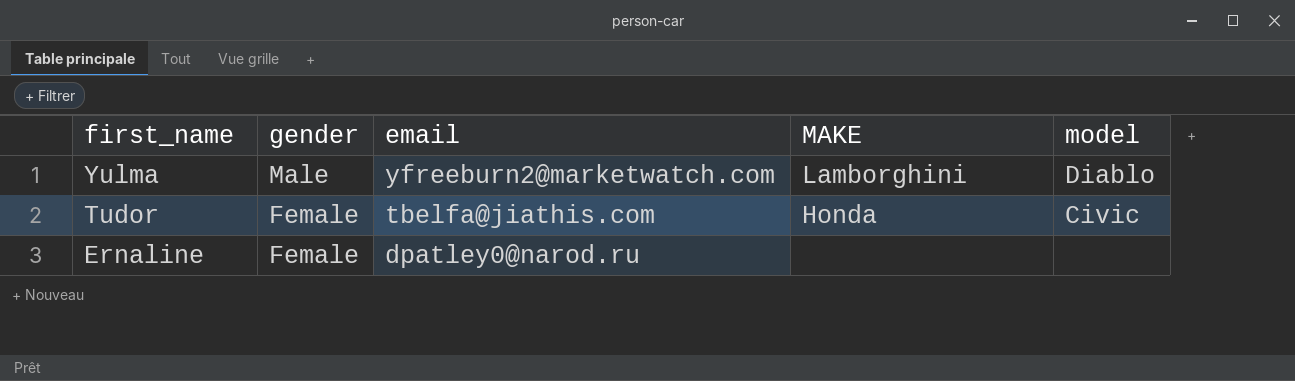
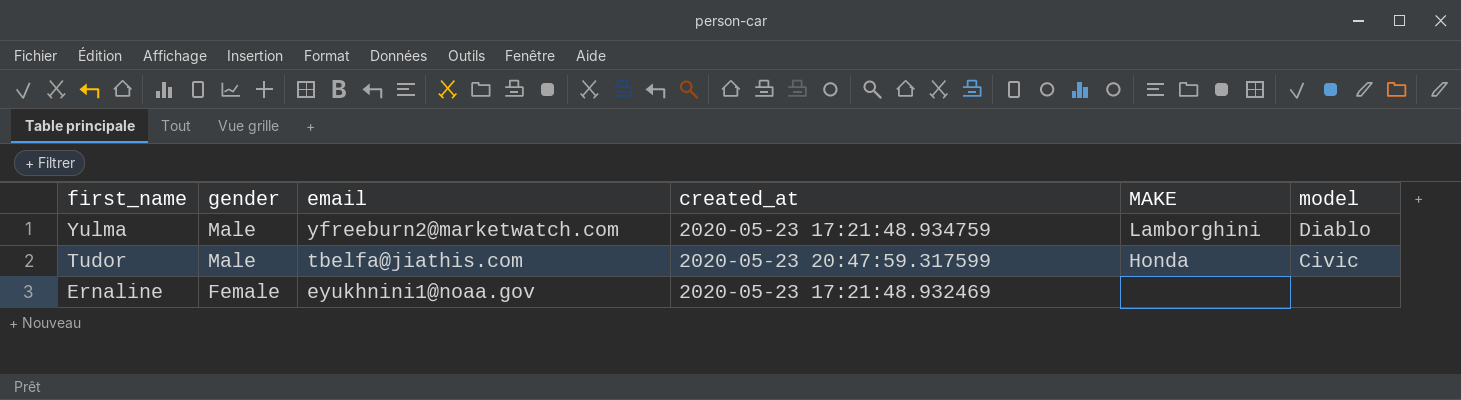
column created_at | position: none -> 4
Tudor | gender: Female -> Male
Ernaline | email: dpatley0@narod.ru -> eyukhnini1@noaa.gov

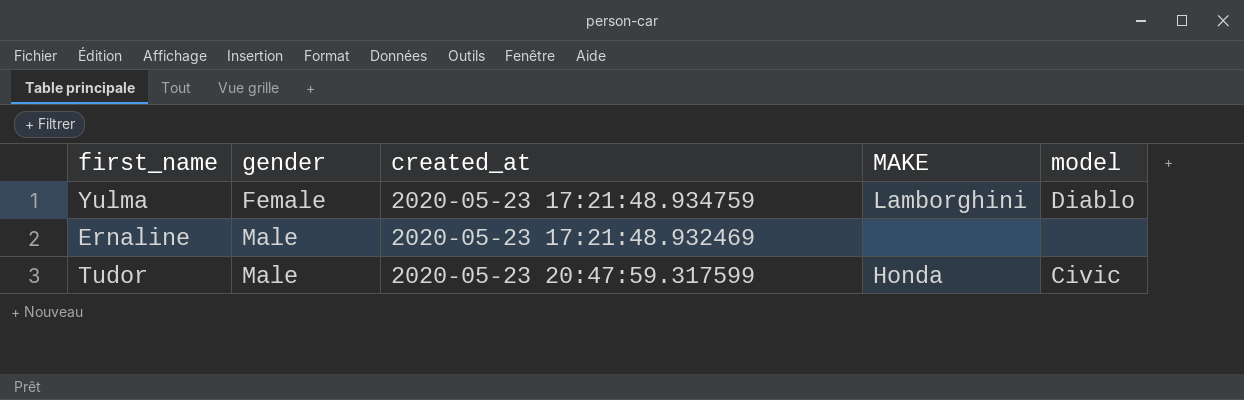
row order: first_name descending -> gender ascending
column email | position: 3 -> none
Yulma | gender: Male -> Female
Ernaline | gender: Female -> Male

